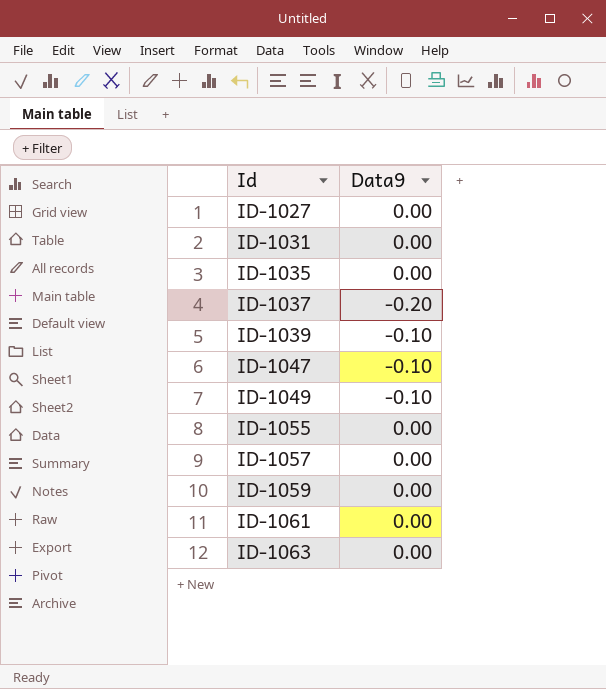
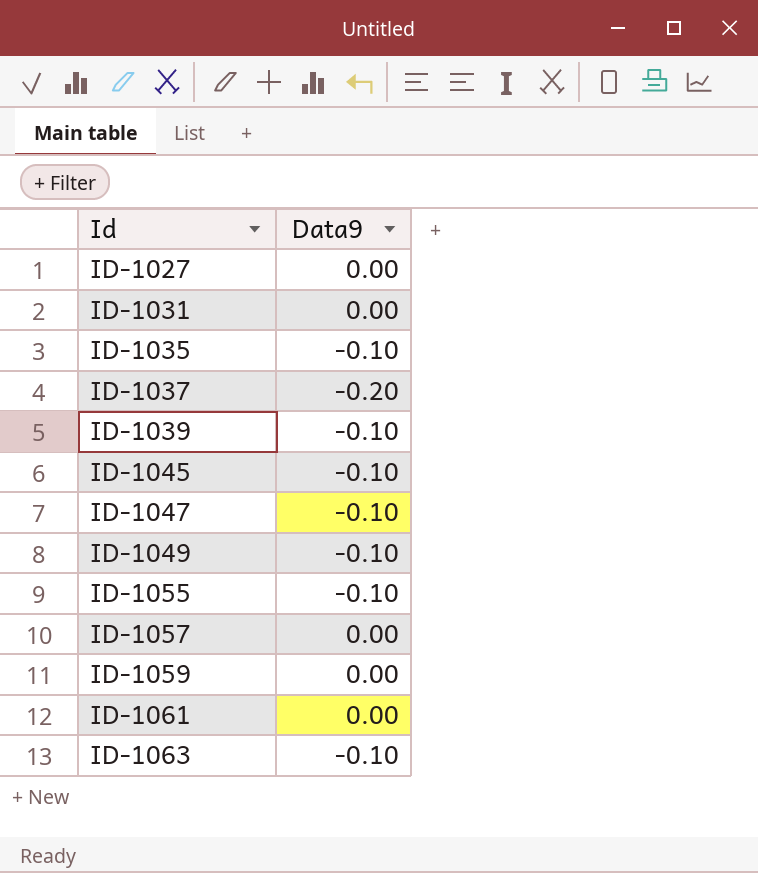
ID-1035 | Data9: 0.00 -> -0.10
row ID-1045: none -> -0.10
ID-1055 | Data9: 0.00 -> -0.10
ID-1063 | Data9: 0.00 -> -0.10

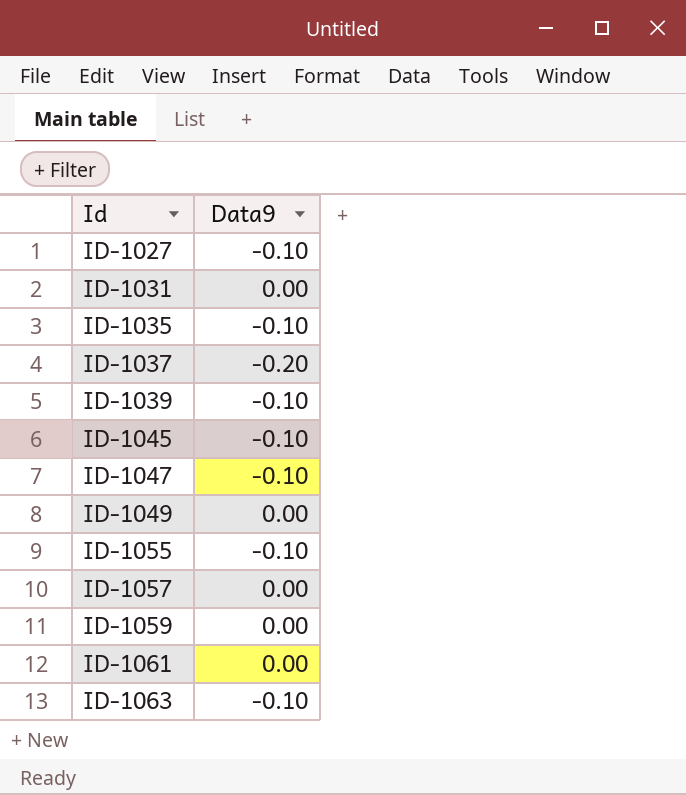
ID-1027 | Data9: 0.00 -> -0.10
ID-1049 | Data9: -0.10 -> 0.00

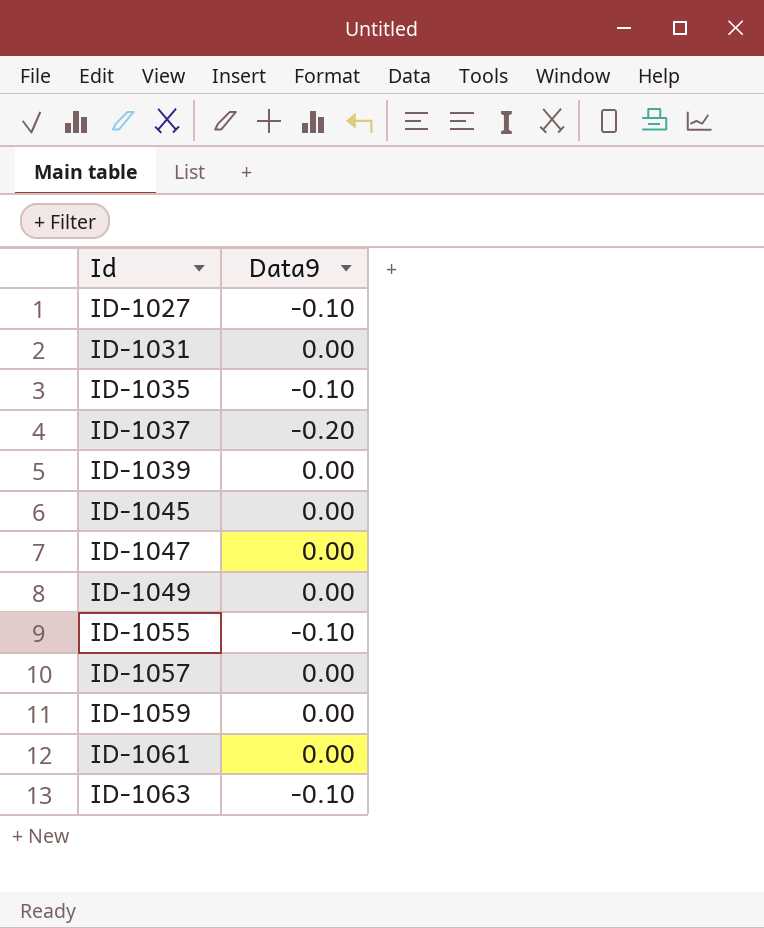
ID-1039 | Data9: -0.10 -> 0.00
ID-1045 | Data9: -0.10 -> 0.00
ID-1047 | Data9: -0.10 -> 0.00

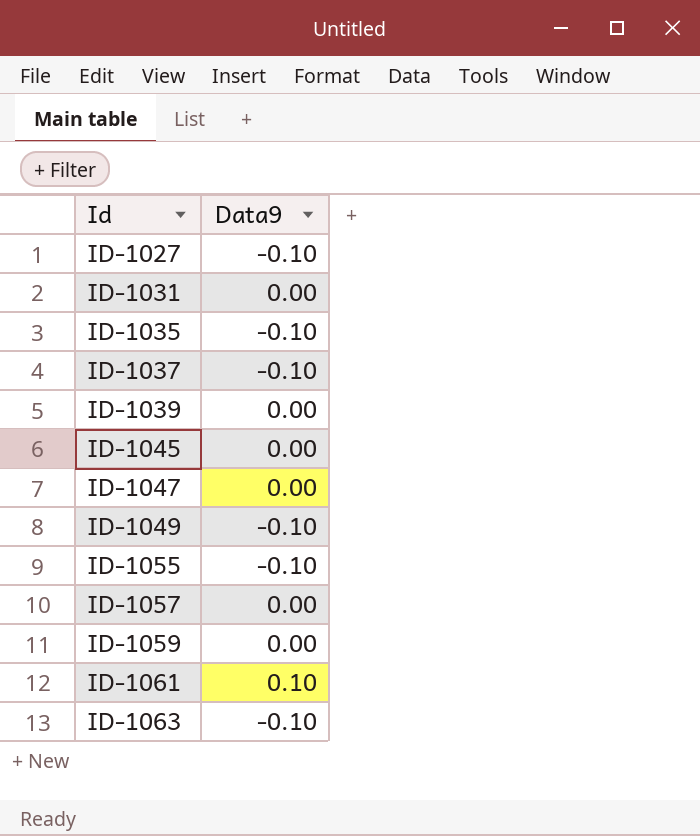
ID-1037 | Data9: -0.20 -> -0.10
ID-1049 | Data9: 0.00 -> -0.10
ID-1061 | Data9: 0.00 -> 0.10

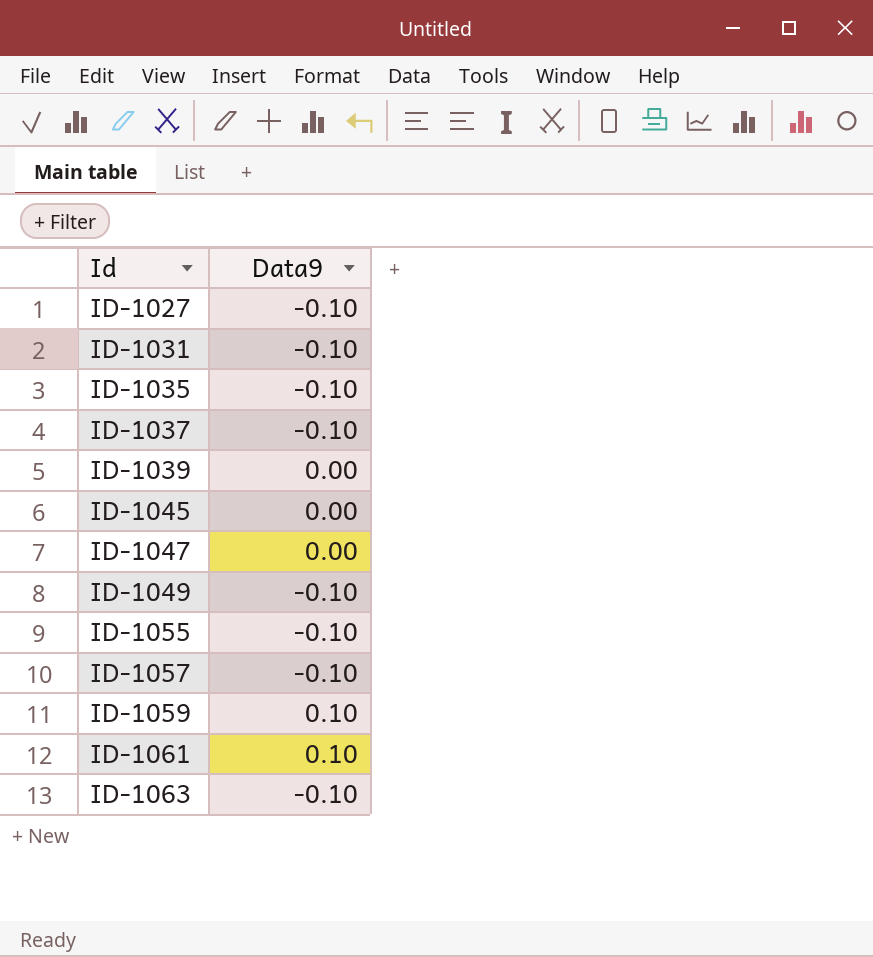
ID-1031 | Data9: 0.00 -> -0.10
ID-1057 | Data9: 0.00 -> -0.10
ID-1059 | Data9: 0.00 -> 0.10

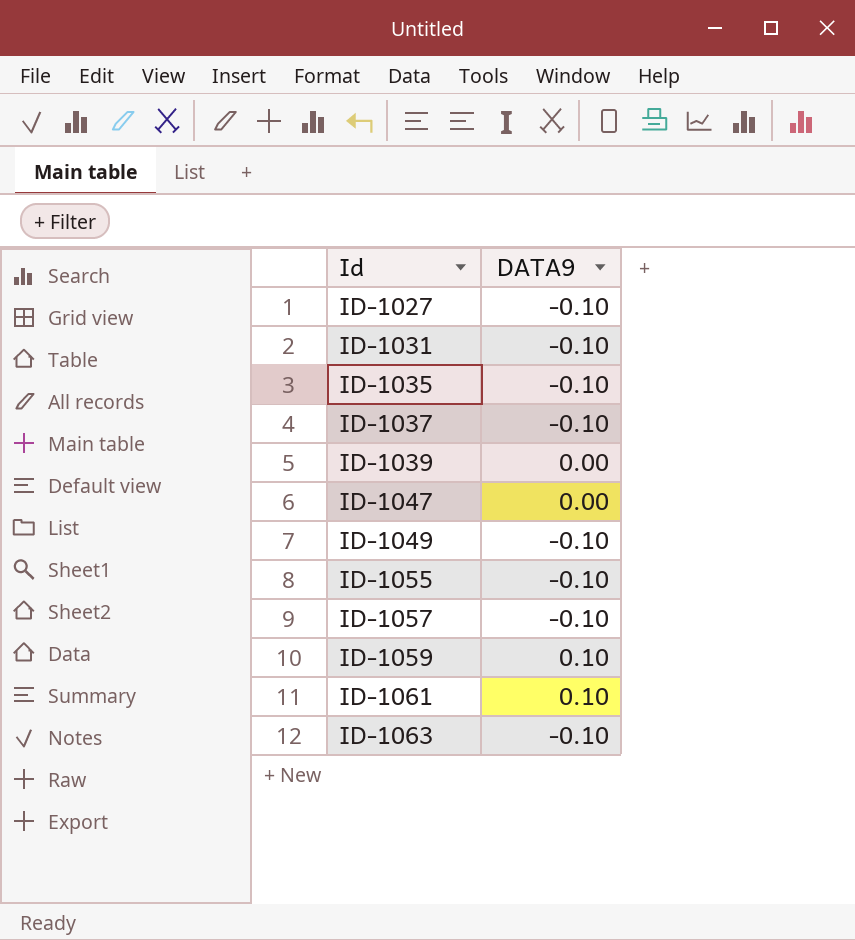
column name: Data9 -> DATA9
row ID-1045: 0.00 -> none

